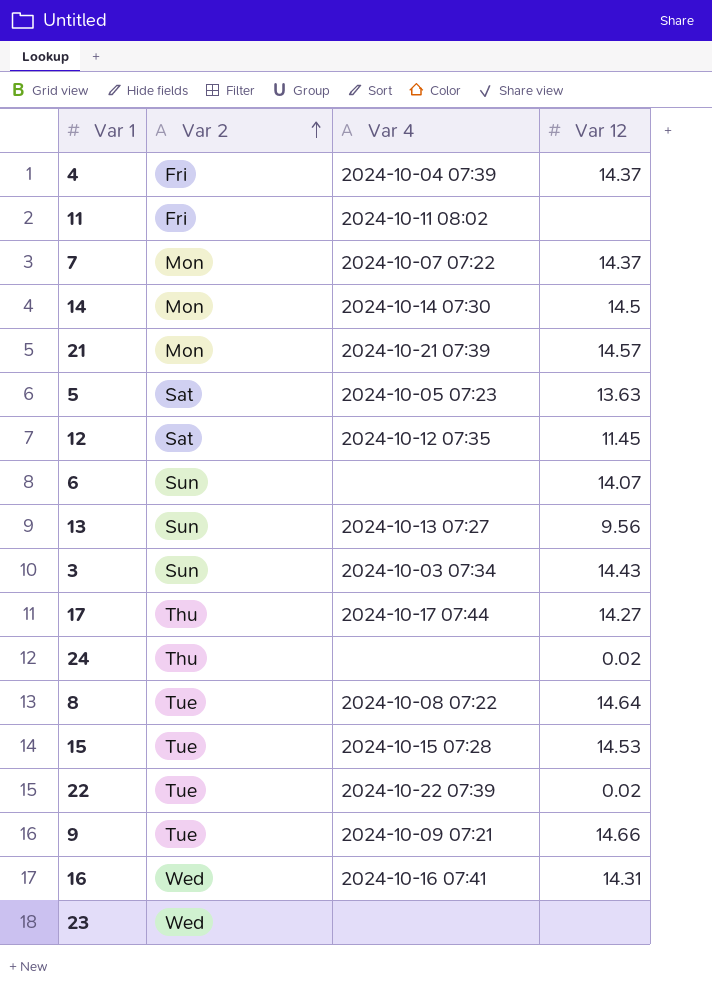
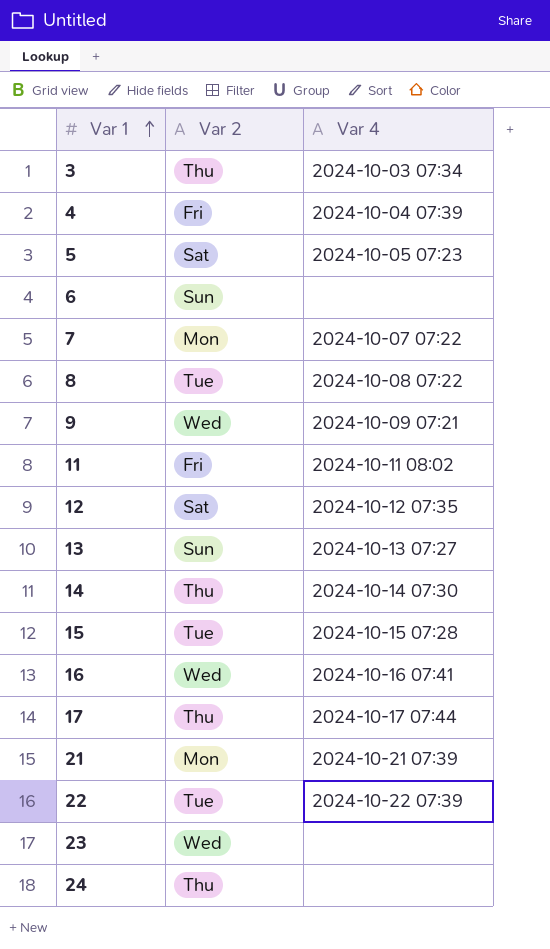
row order: Var 2 ascending -> Var 1 ascending
column Var 12 | position: 4 -> none
3 | Var 2: Sun -> Thu
9 | Var 2: Tue -> Wed
14 | Var 2: Mon -> Thu

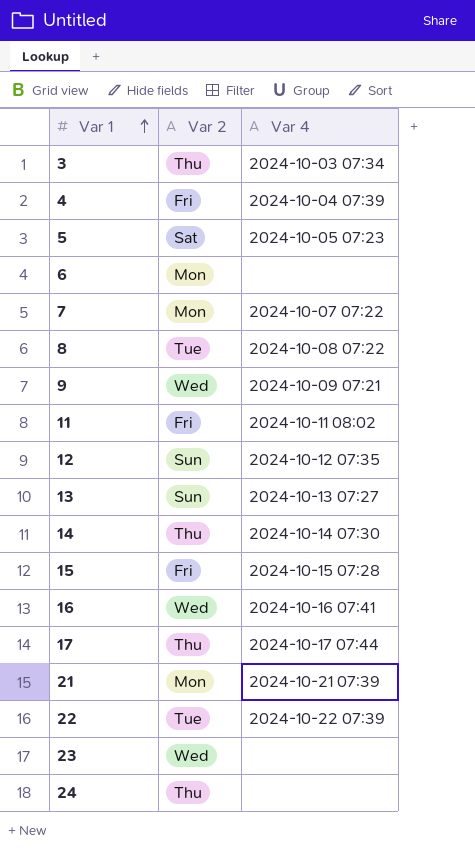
6 | Var 2: Sun -> Mon
12 | Var 2: Sat -> Sun
15 | Var 2: Tue -> Fri

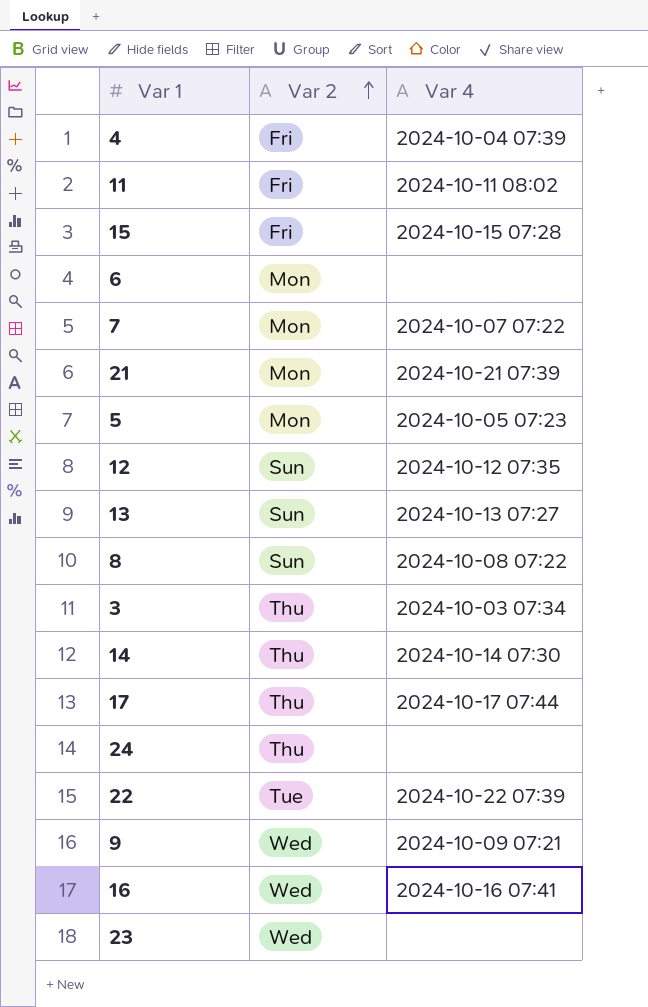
row order: Var 1 ascending -> Var 2 ascending
5 | Var 2: Sat -> Mon
8 | Var 2: Tue -> Sun

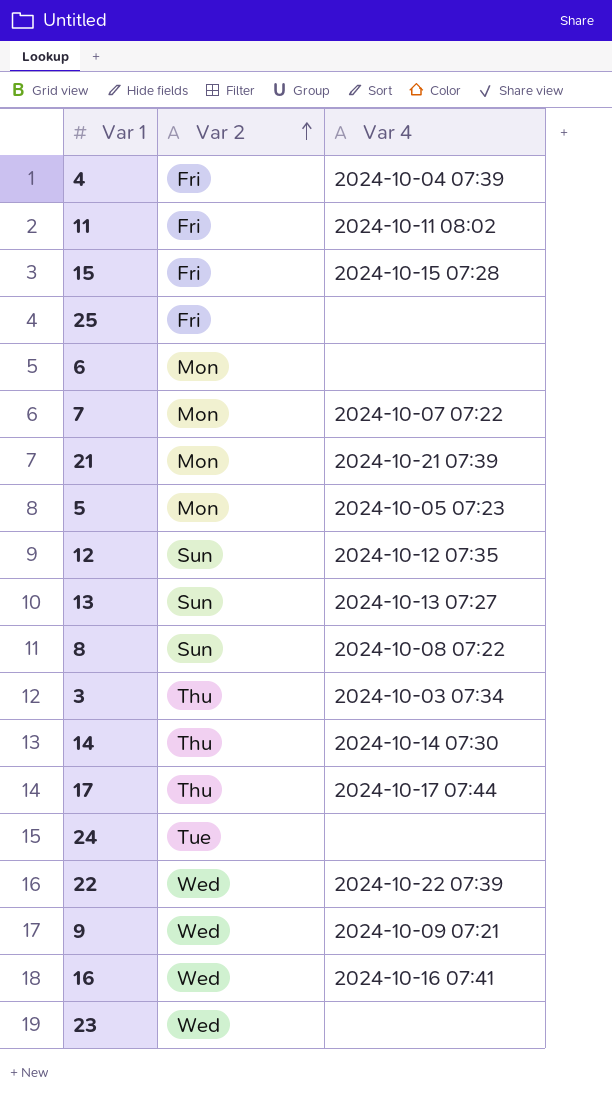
row 25: none -> Fri | none
24 | Var 2: Thu -> Tue
22 | Var 2: Tue -> Wed

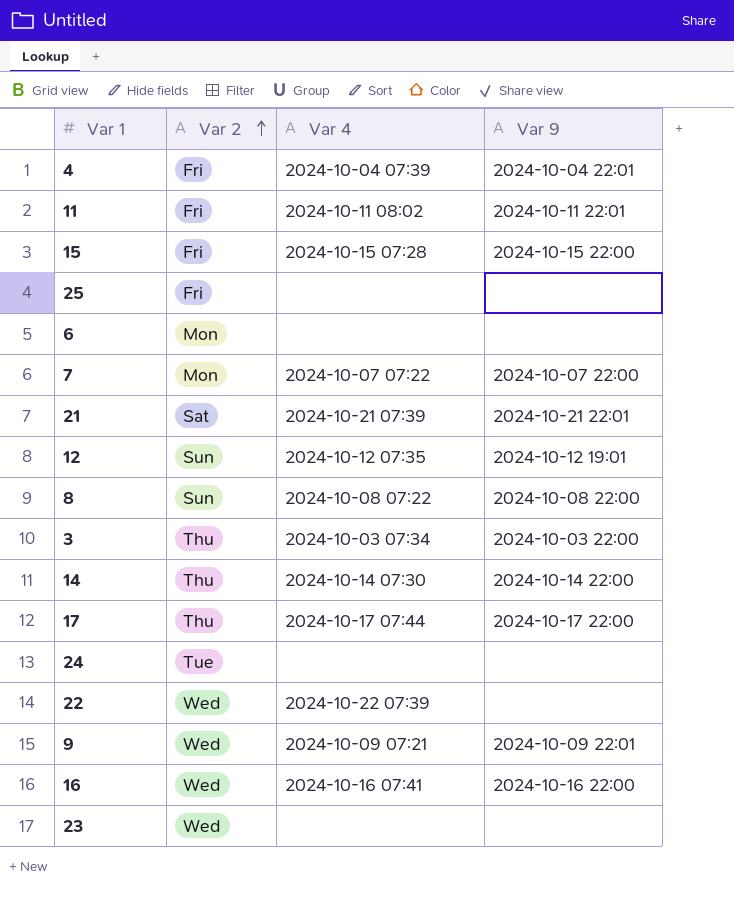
column Var 9 | position: none -> 4
row 5: Mon | 2024-10-05 07:23 -> none
row 13: Sun | 2024-10-13 07:27 -> none
21 | Var 2: Mon -> Sat

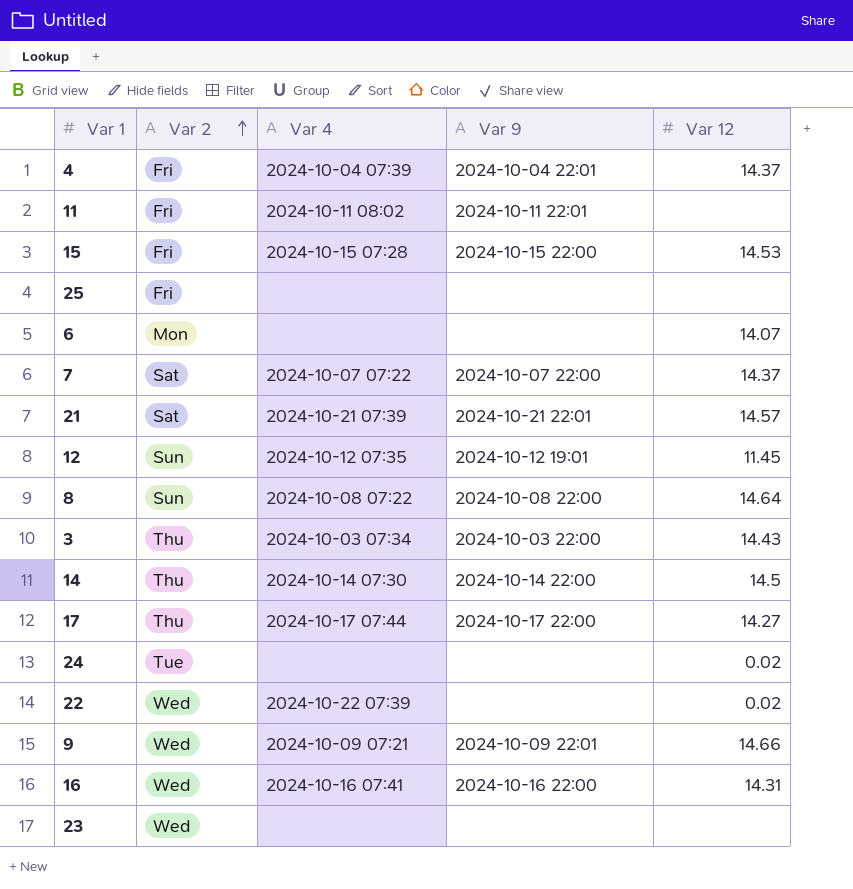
column Var 12 | position: none -> 5
7 | Var 2: Mon -> Sat

